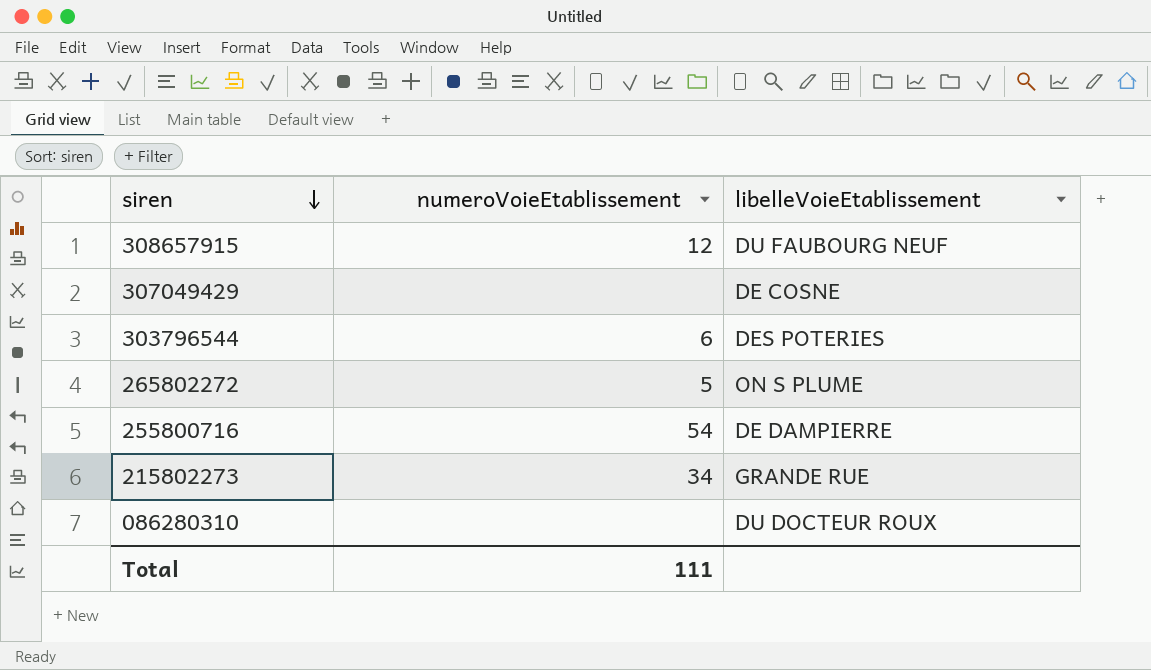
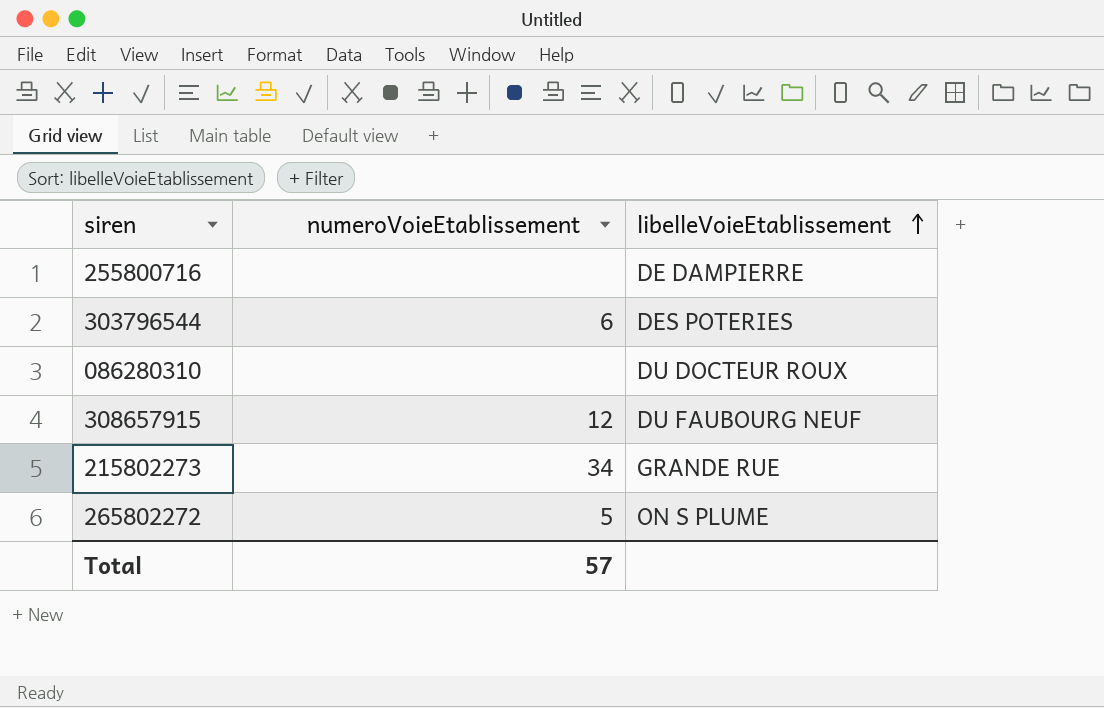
row order: siren descending -> libelleVoieEtablissement ascending
row 307049429: none | DE COSNE -> none
255800716 | numeroVoieEtablissement: 54 -> none
Total | numeroVoieEtablissement: 111 -> 57

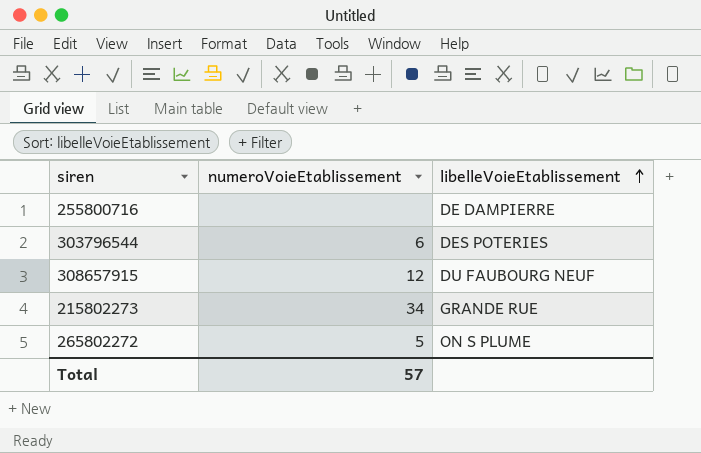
row 086280310: none | DU DOCTEUR ROUX -> none

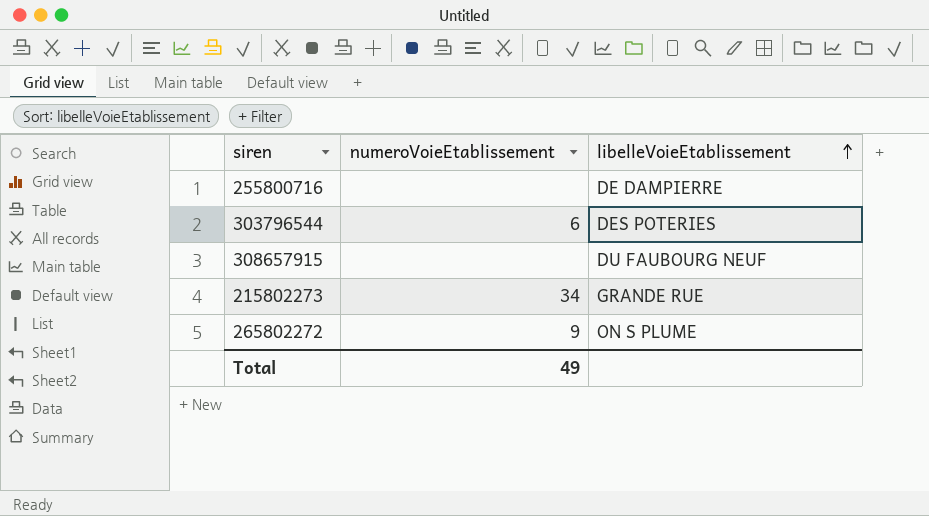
308657915 | numeroVoieEtablissement: 12 -> none
265802272 | numeroVoieEtablissement: 5 -> 9
Total | numeroVoieEtablissement: 57 -> 49

